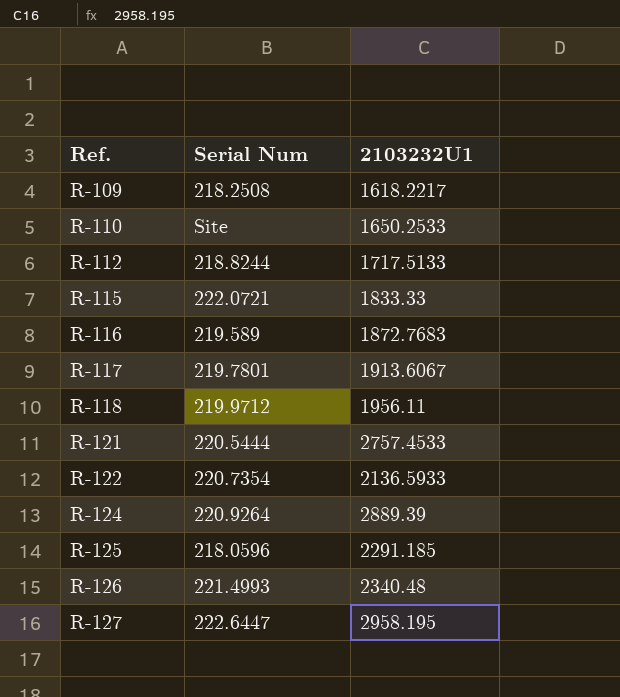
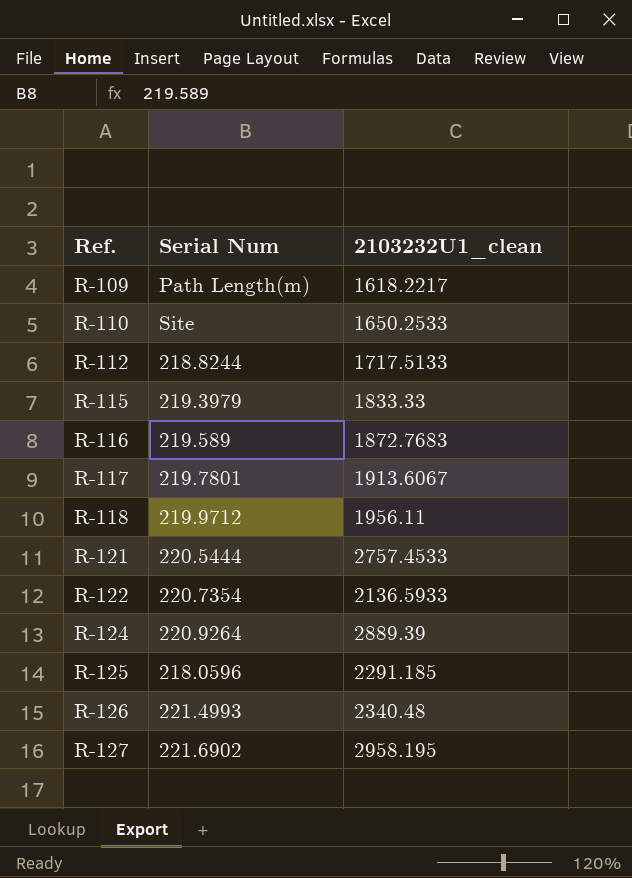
column name: 2103232U1 -> 2103232U1_clean
R-109 | Serial Num: 218.2508 -> Path Length(m)
R-115 | Serial Num: 222.0721 -> 219.3979
R-127 | Serial Num: 222.6447 -> 221.6902

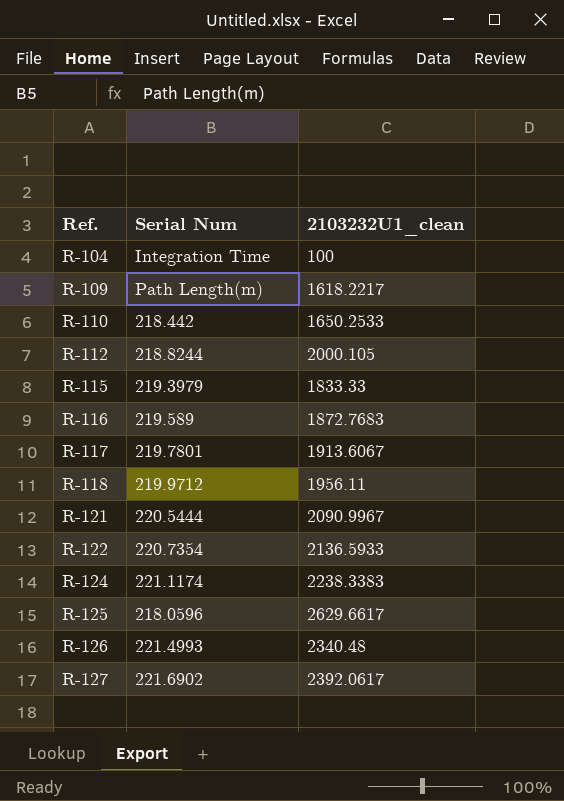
row R-104: none -> Integration Time | 100
R-110 | Serial Num: Site -> 218.442
R-112 | 2103232U1_clean: 1717.5133 -> 2000.105
R-121 | 2103232U1_clean: 2757.4533 -> 2090.9967
R-124 | Serial Num: 220.9264 -> 221.1174
R-124 | 2103232U1_clean: 2889.39 -> 2238.3383
R-125 | 2103232U1_clean: 2291.185 -> 2629.6617
R-127 | 2103232U1_clean: 2958.195 -> 2392.0617

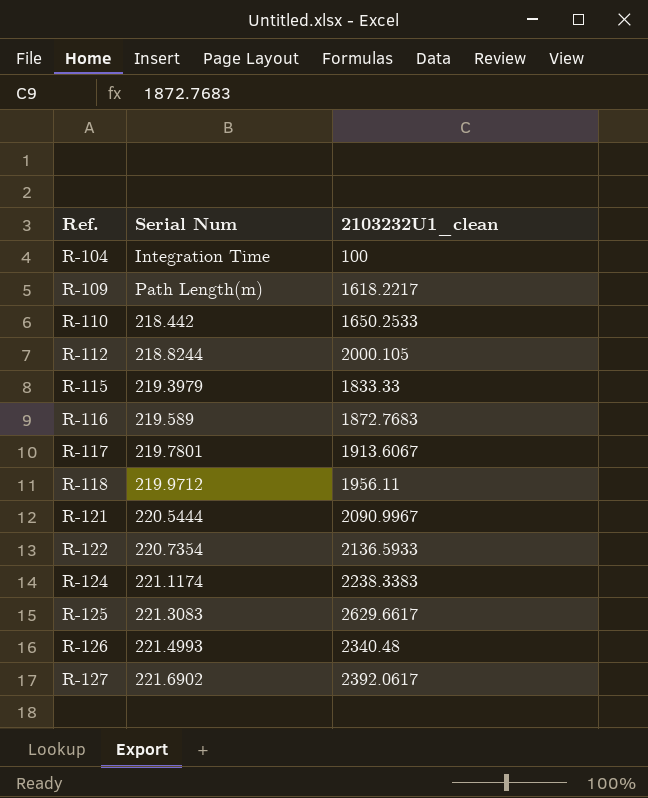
R-125 | Serial Num: 218.0596 -> 221.3083

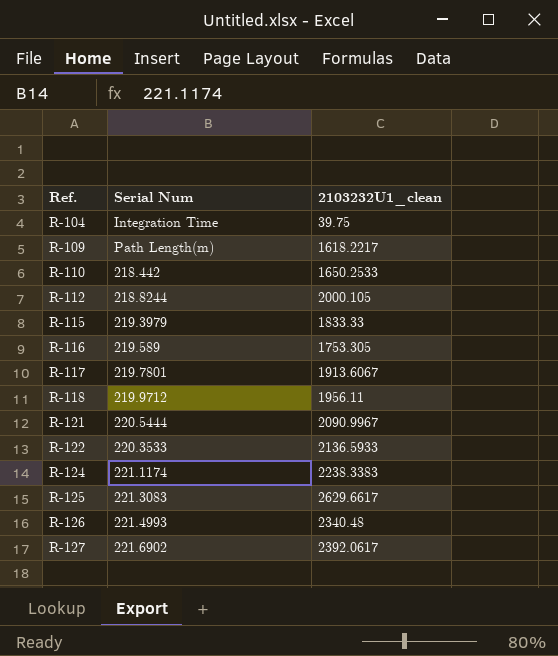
R-104 | 2103232U1_clean: 100 -> 39.75
R-116 | 2103232U1_clean: 1872.7683 -> 1753.305
R-122 | Serial Num: 220.7354 -> 220.3533

